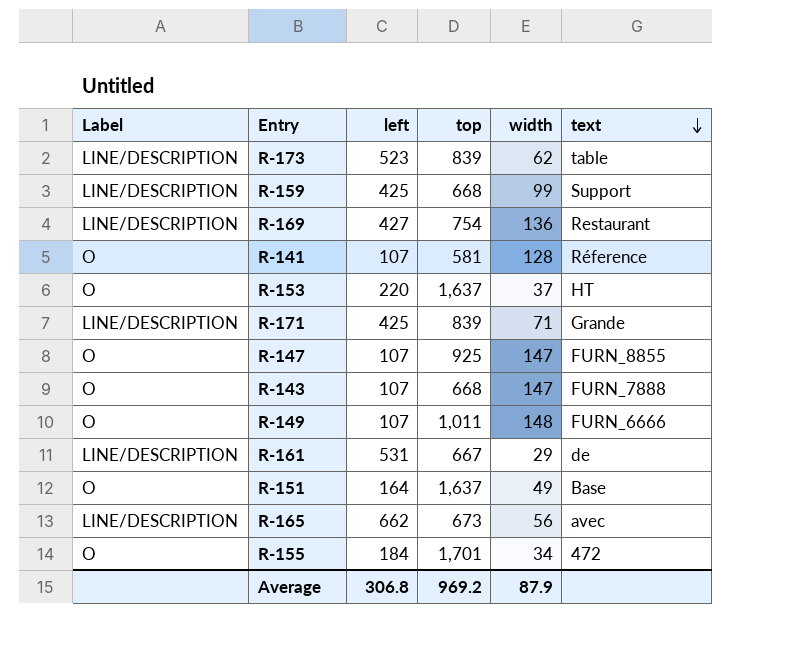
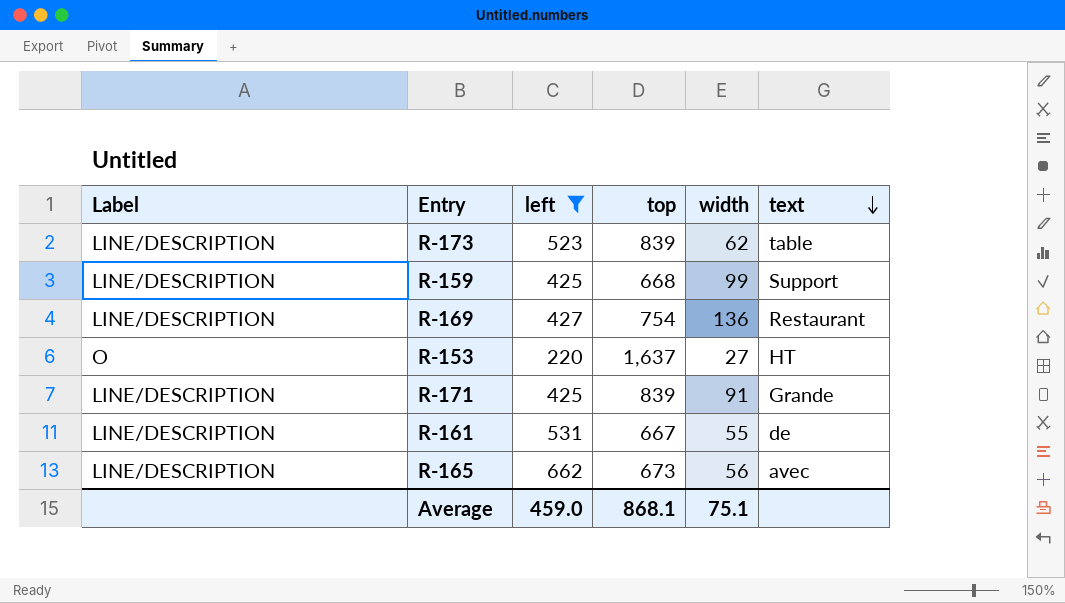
filter: none -> left >= 220
R-153 | width: 37 -> 27
R-171 | width: 71 -> 91
R-161 | width: 29 -> 55
Average | left: 306.8 -> 459.0
Average | top: 969.2 -> 868.1
Average | width: 87.9 -> 75.1

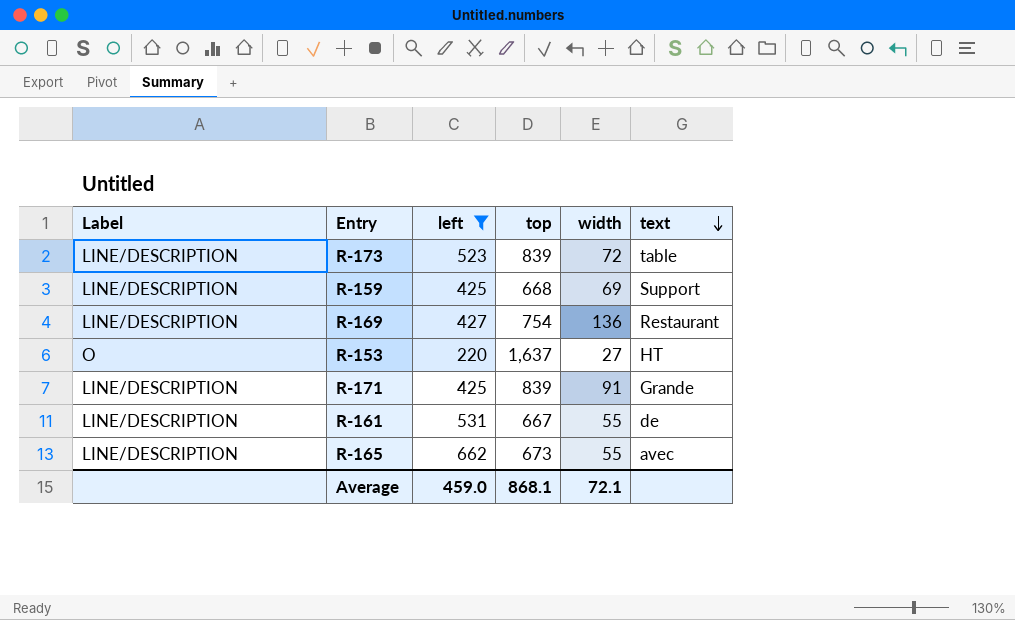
R-173 | width: 62 -> 72
R-159 | width: 99 -> 69
R-165 | width: 56 -> 55
Average | width: 75.1 -> 72.1

